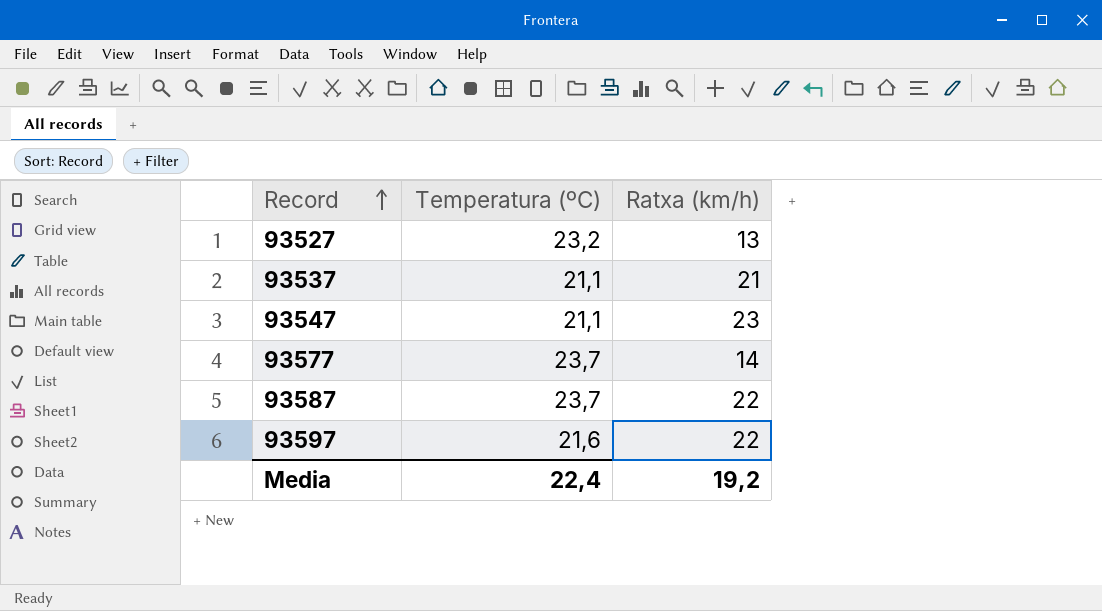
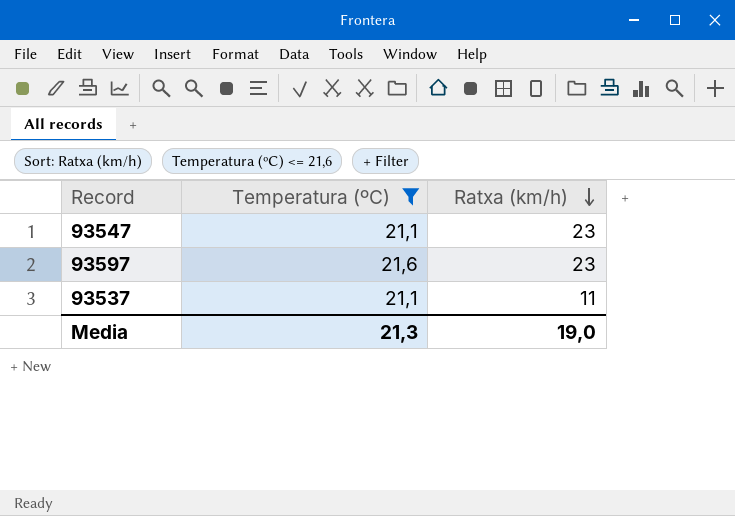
filter: none -> Temperatura (ºC) <= 21,6
row order: Record ascending -> Ratxa (km/h) descending
93597 | Ratxa (km/h): 22 -> 23
93537 | Ratxa (km/h): 21 -> 11
Media | Temperatura (ºC): 22,4 -> 21,3
Media | Ratxa (km/h): 19,2 -> 19,0

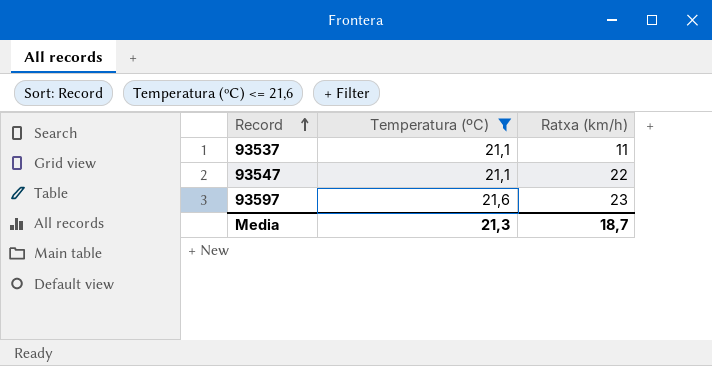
row order: Ratxa (km/h) descending -> Record ascending
93547 | Ratxa (km/h): 23 -> 22
Media | Ratxa (km/h): 19,0 -> 18,7

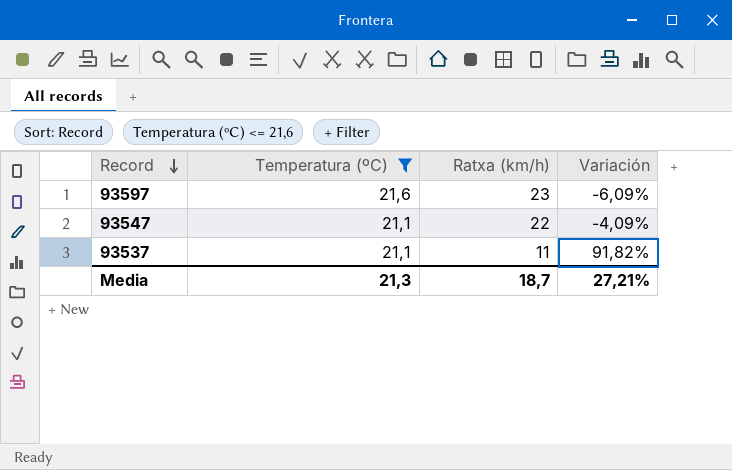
row order: Record ascending -> Record descending
column Variación | formula: none -> ([Temperatura (ºC)] - [Ratxa (km/h)]) / [Ratxa (km/h)]

